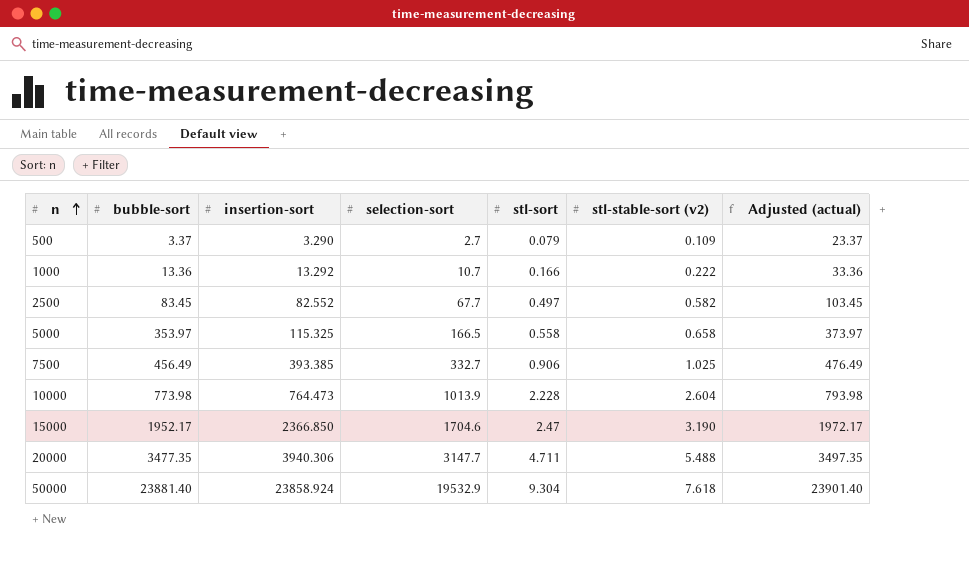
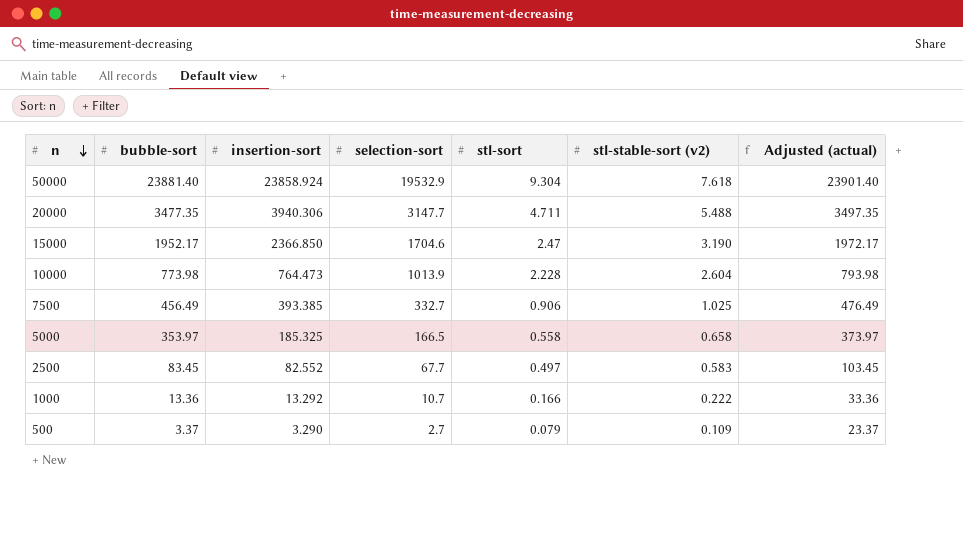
row order: n ascending -> n descending
5000 | insertion-sort: 115.325 -> 185.325
2500 | stl-stable-sort (v2): 0.582 -> 0.583

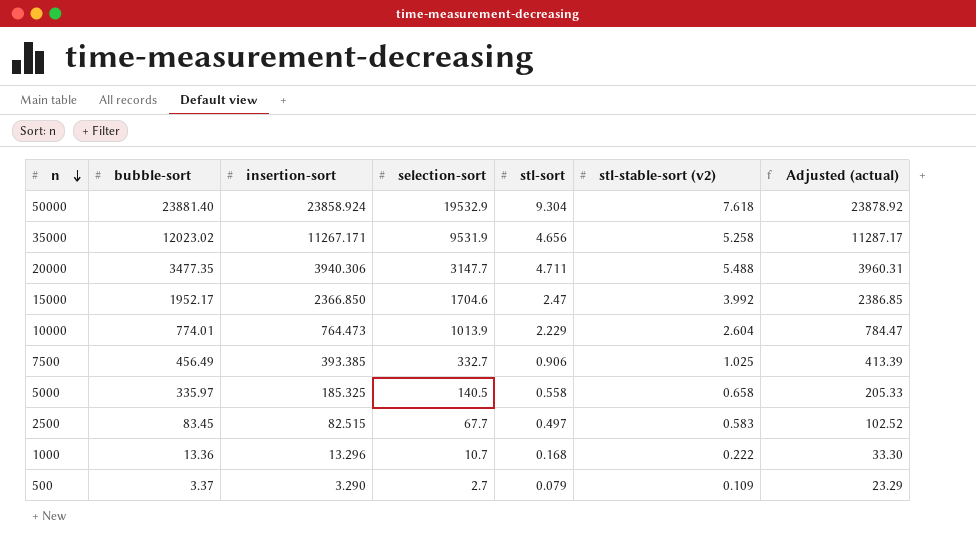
column Adjusted (actual) | formula: [bubble-sort] + 20 -> [insertion-sort] + 20
row 35000: none -> 12023.02 | 11267.171 | 9531.9 | 4.656 | 5.258 | 11287.17
15000 | stl-stable-sort (v2): 3.190 -> 3.992
10000 | bubble-sort: 773.98 -> 774.01
10000 | stl-sort: 2.228 -> 2.229
5000 | bubble-sort: 353.97 -> 335.97
5000 | selection-sort: 166.5 -> 140.5
2500 | insertion-sort: 82.552 -> 82.515
1000 | insertion-sort: 13.292 -> 13.296
1000 | stl-sort: 0.166 -> 0.168

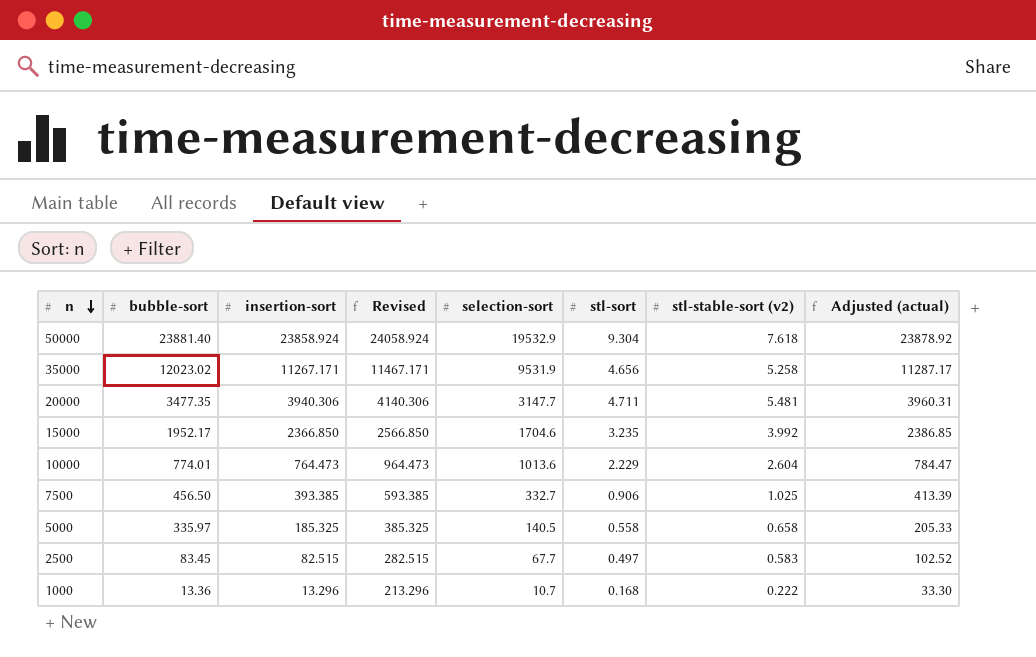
column Revised | formula: none -> [insertion-sort] + 200
row 500: 3.37 | 3.290 | 2.7 | 0.079 | 0.109 | 23.29 -> none
20000 | stl-stable-sort (v2): 5.488 -> 5.481
15000 | stl-sort: 2.47 -> 3.235
10000 | selection-sort: 1013.9 -> 1013.6
7500 | bubble-sort: 456.49 -> 456.50

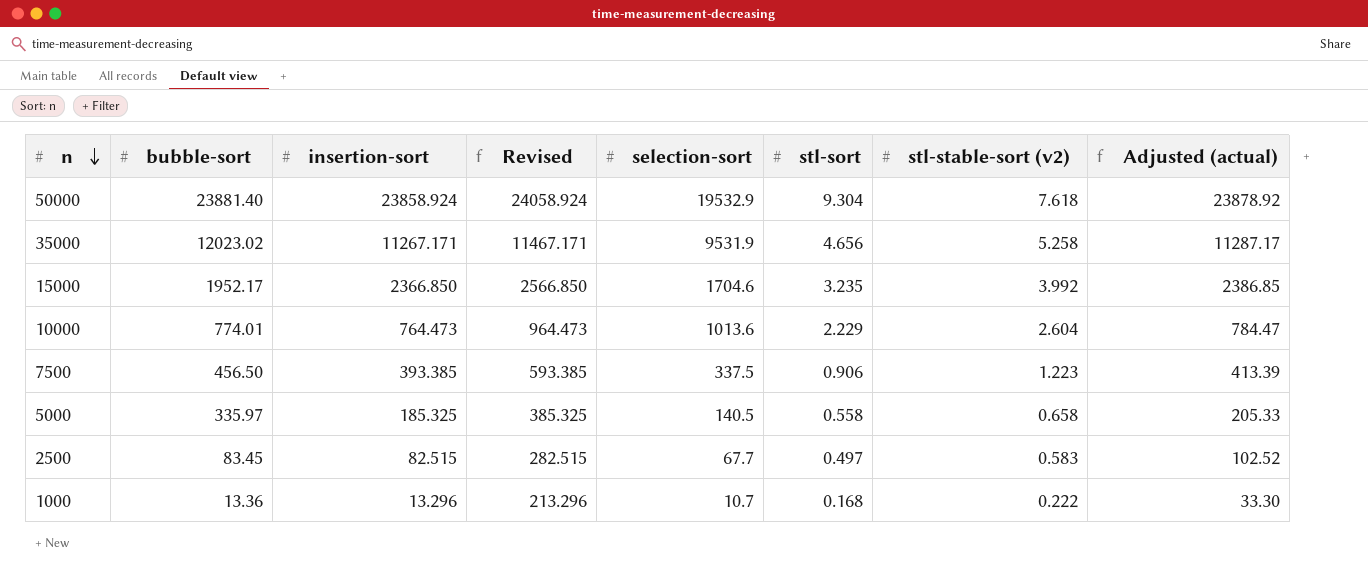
row 20000: 3477.35 | 3940.306 | 4140.306 | 3147.7 | 4.711 | 5.481 | 3960.31 -> none
7500 | selection-sort: 332.7 -> 337.5
7500 | stl-stable-sort (v2): 1.025 -> 1.223

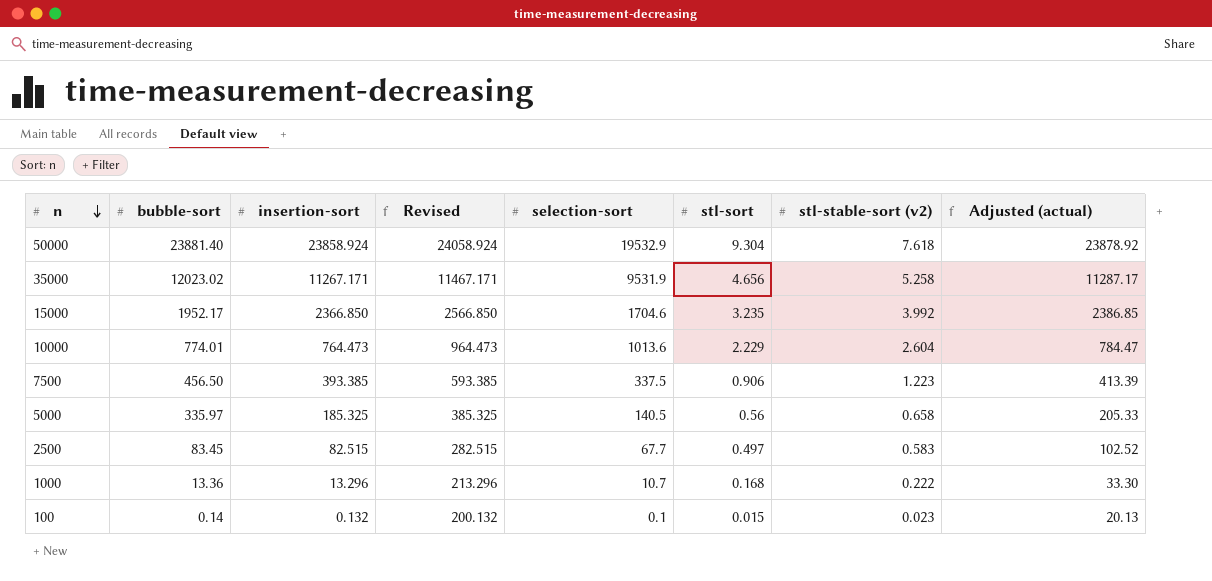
5000 | stl-sort: 0.558 -> 0.56
row 100: none -> 0.14 | 0.132 | 200.132 | 0.1 | 0.015 | 0.023 | 20.13

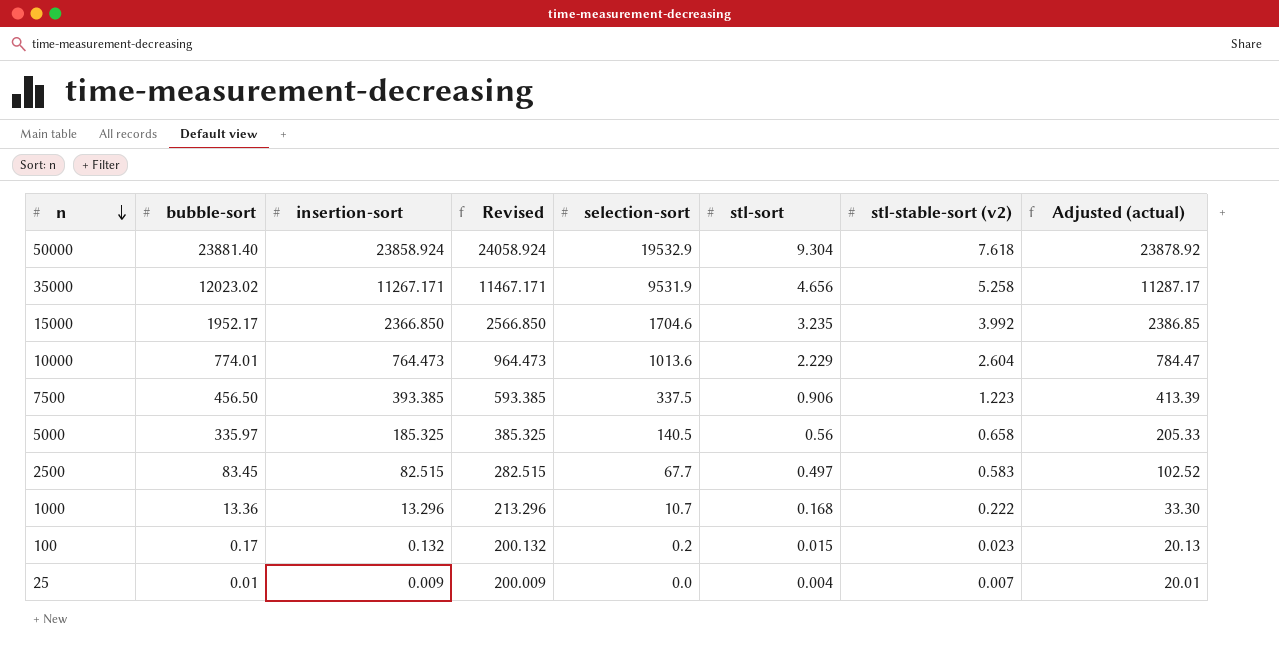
100 | bubble-sort: 0.14 -> 0.17
100 | selection-sort: 0.1 -> 0.2
row 25: none -> 0.01 | 0.009 | 200.009 | 0.0 | 0.004 | 0.007 | 20.01

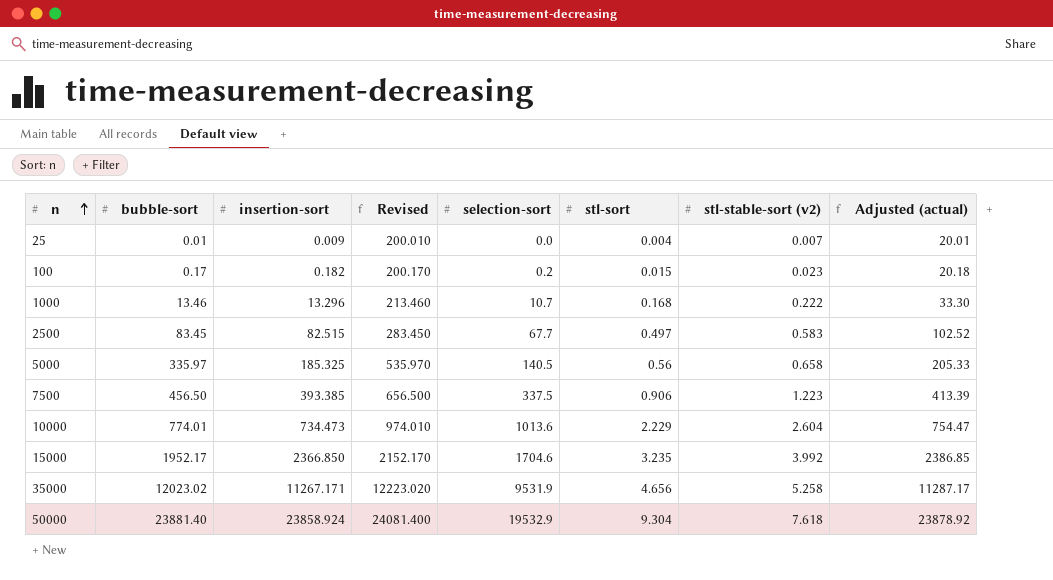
row order: n descending -> n ascending
column Revised | formula: [insertion-sort] + 200 -> [bubble-sort] + 200
100 | insertion-sort: 0.132 -> 0.182
100 | Adjusted (actual): 20.13 -> 20.18
1000 | bubble-sort: 13.36 -> 13.46
10000 | insertion-sort: 764.473 -> 734.473
10000 | Adjusted (actual): 784.47 -> 754.47

